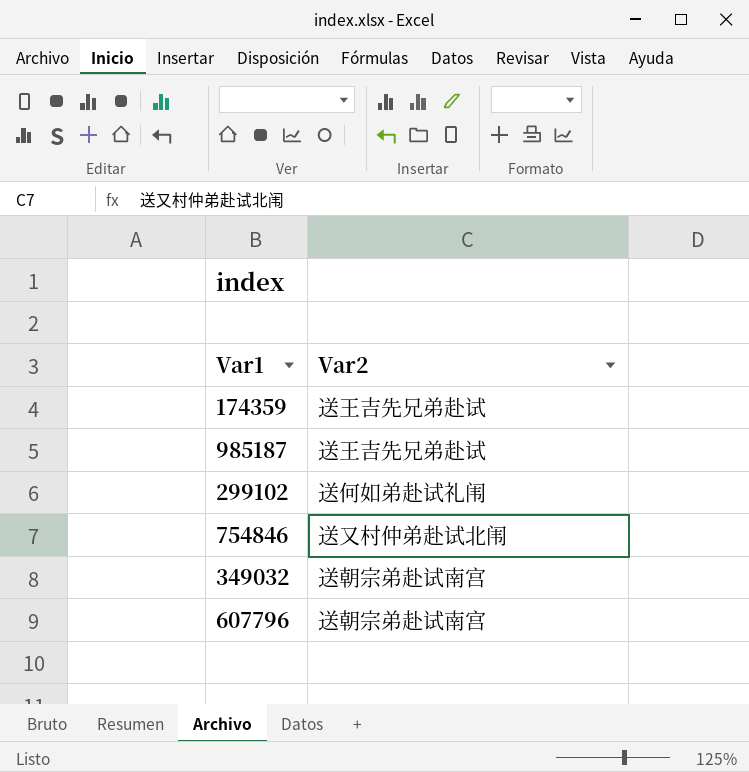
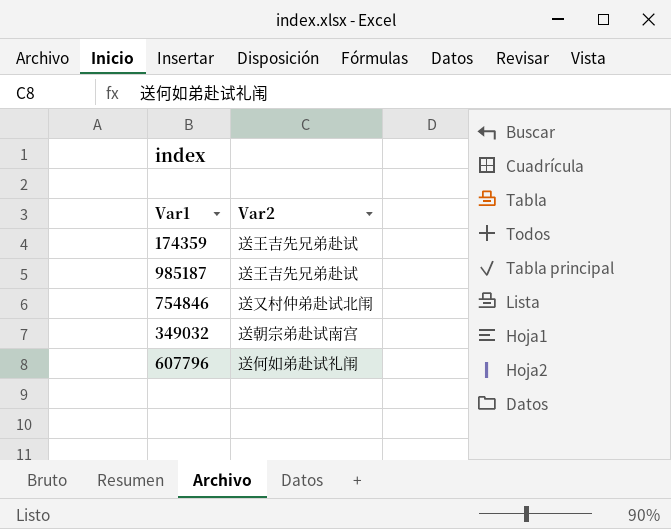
row 299102: 送何如弟赴试礼闱 -> none
607796 | Var2: 送朝宗弟赴试南宫 -> 送何如弟赴试礼闱

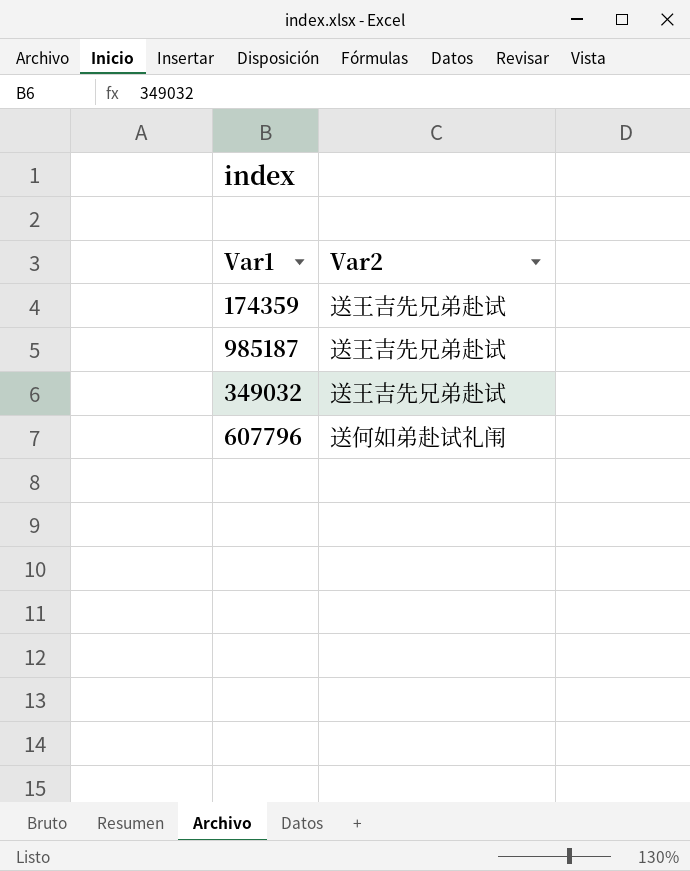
row 754846: 送又村仲弟赴试北闱 -> none
349032 | Var2: 送朝宗弟赴试南宫 -> 送王吉先兄弟赴试

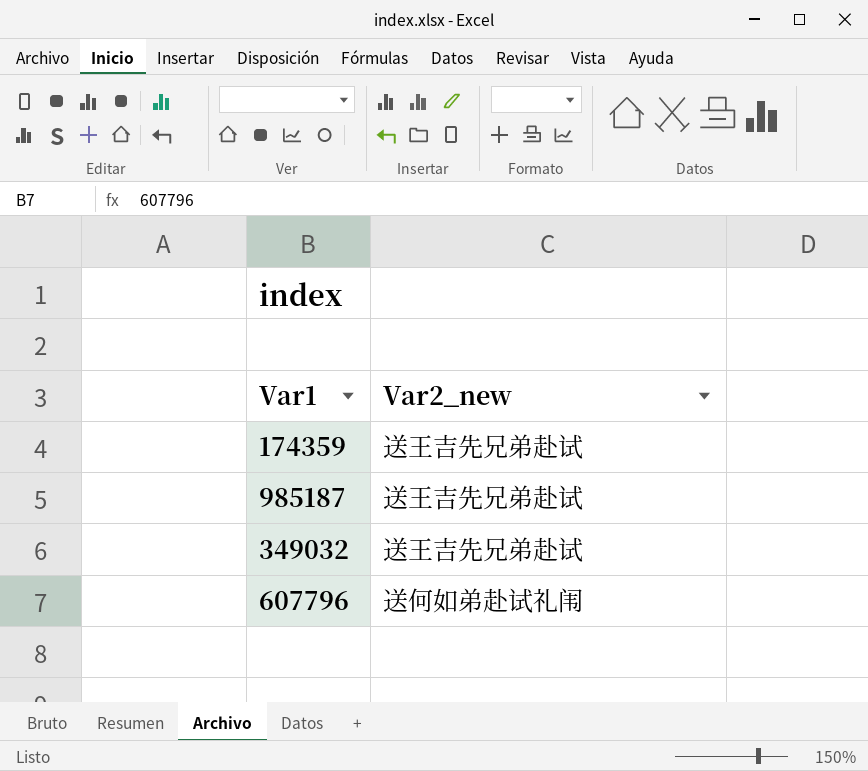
column name: Var2 -> Var2_new

